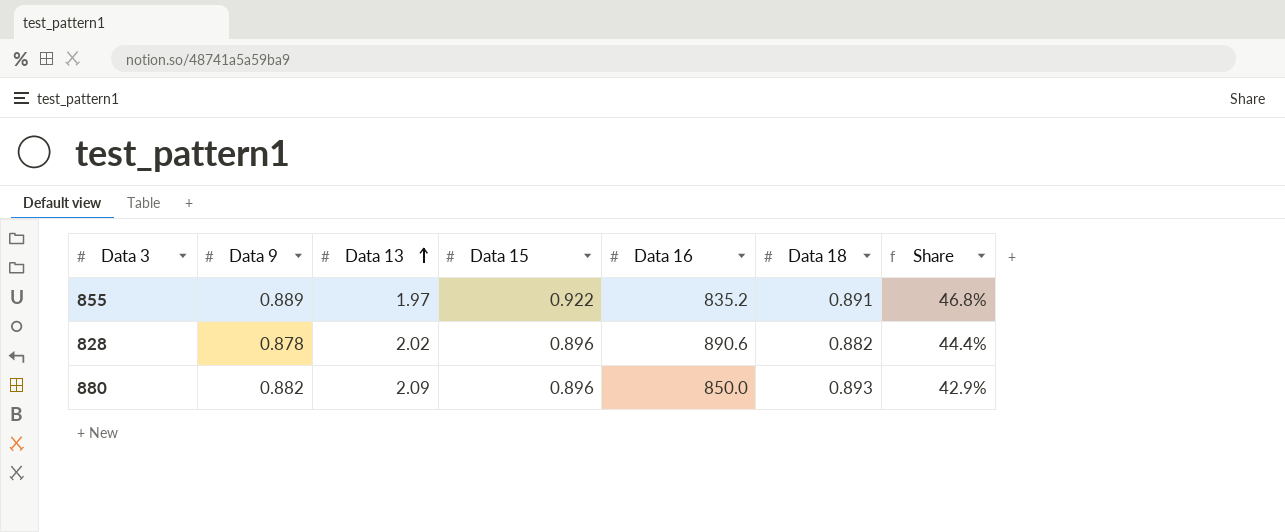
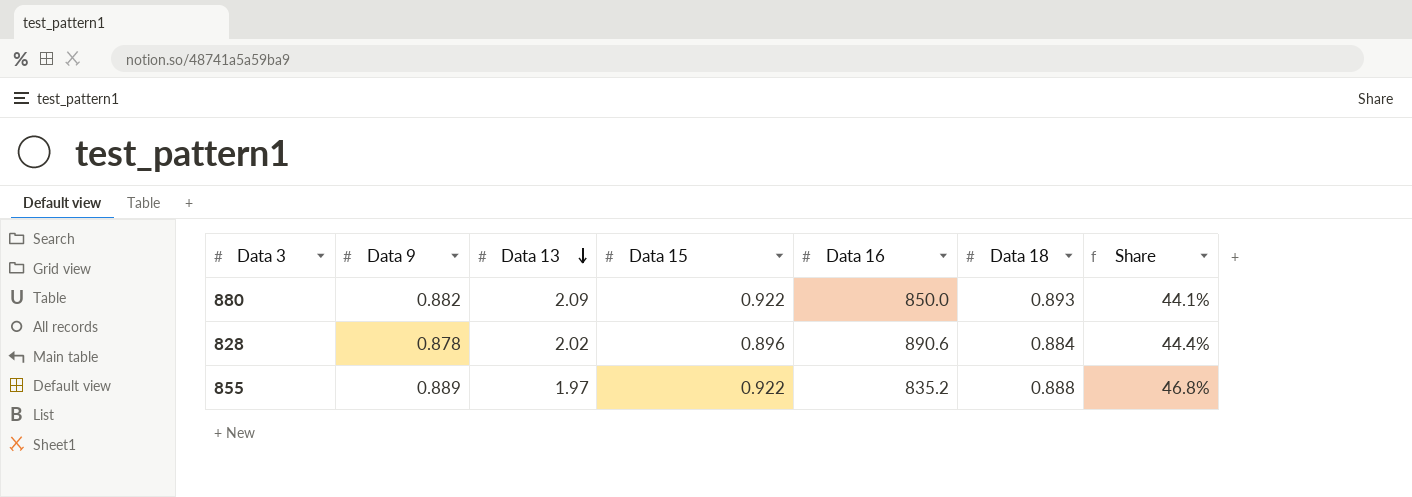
row order: Data 13 ascending -> Data 13 descending
880 | Data 15: 0.896 -> 0.922
880 | Share: 42.9% -> 44.1%
828 | Data 18: 0.882 -> 0.884
855 | Data 18: 0.891 -> 0.888

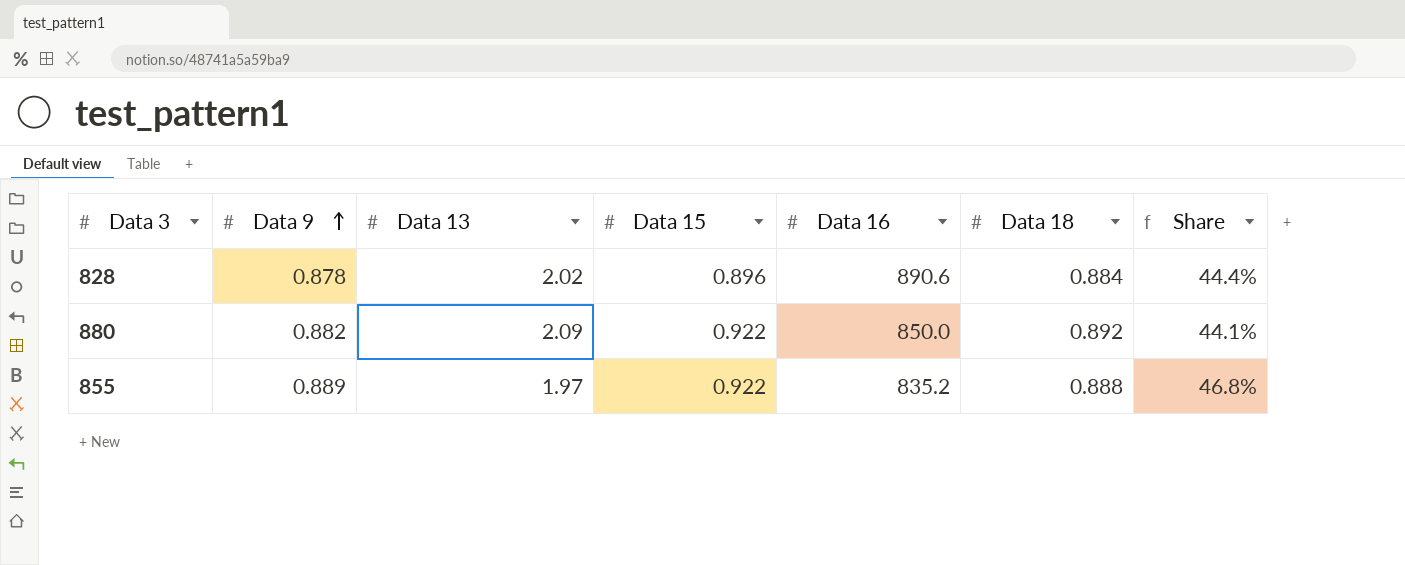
row order: Data 13 descending -> Data 9 ascending
880 | Data 18: 0.893 -> 0.892

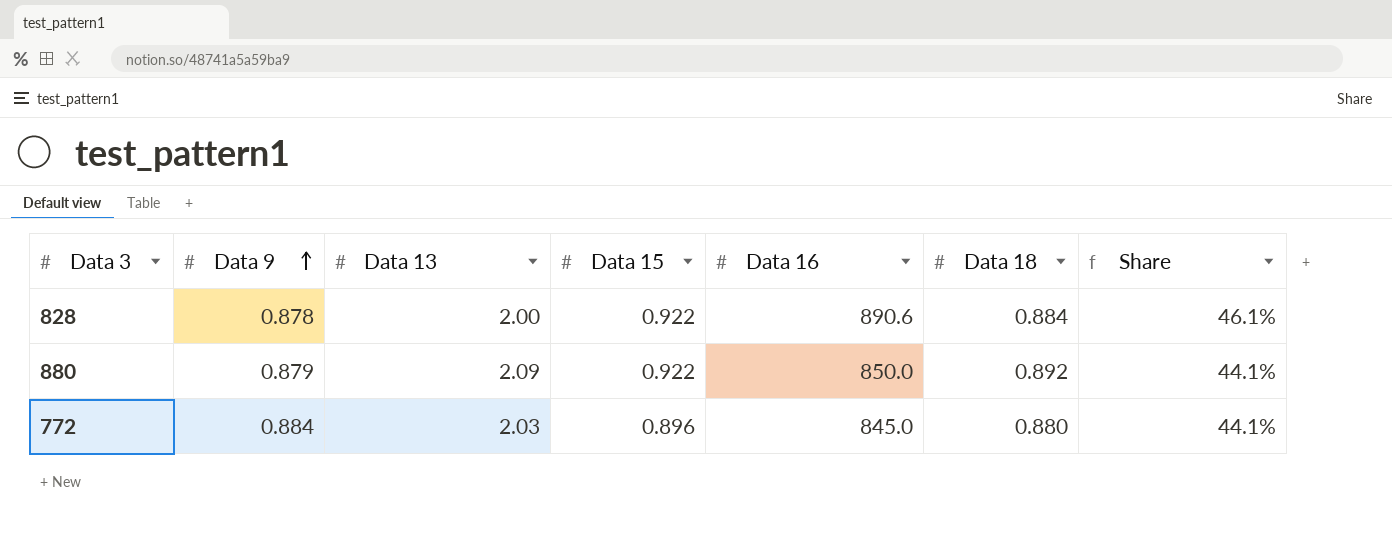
row 855: 0.889 | 1.97 | 0.922 | 835.2 | 0.888 | 46.8% -> none
828 | Data 13: 2.02 -> 2.00
828 | Data 15: 0.896 -> 0.922
828 | Share: 44.4% -> 46.1%
880 | Data 9: 0.882 -> 0.879
row 772: none -> 0.884 | 2.03 | 0.896 | 845.0 | 0.880 | 44.1%

